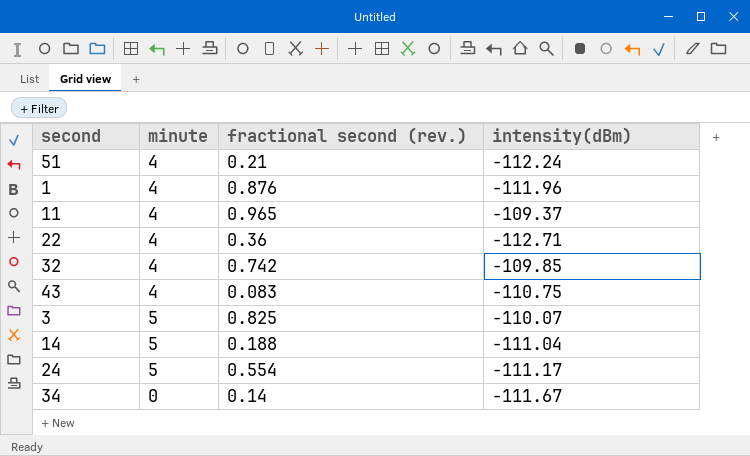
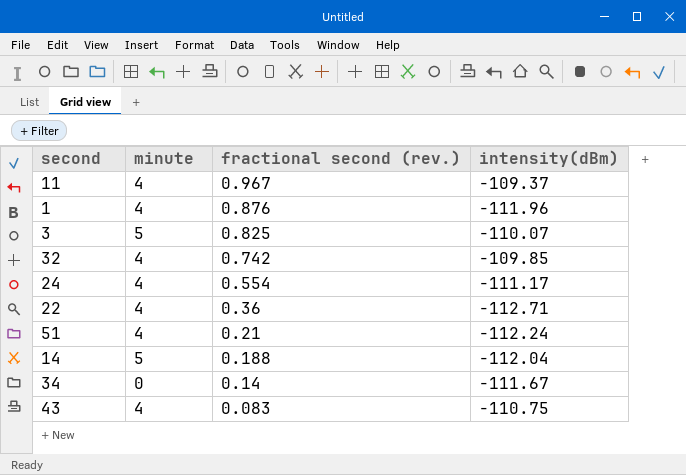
row order: none -> fractional second (rev.) descending
11 | fractional second (rev.): 0.965 -> 0.967
24 | minute: 5 -> 4
14 | intensity(dBm): -111.04 -> -112.04

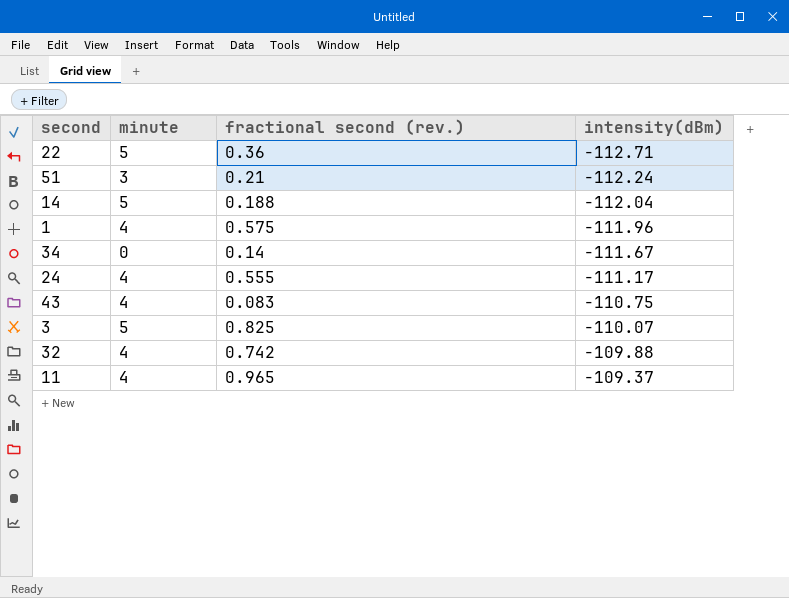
row order: fractional second (rev.) descending -> intensity(dBm) ascending
22 | minute: 4 -> 5
51 | minute: 4 -> 3
1 | fractional second (rev.): 0.876 -> 0.575
24 | fractional second (rev.): 0.554 -> 0.555
32 | intensity(dBm): -109.85 -> -109.88
11 | fractional second (rev.): 0.967 -> 0.965

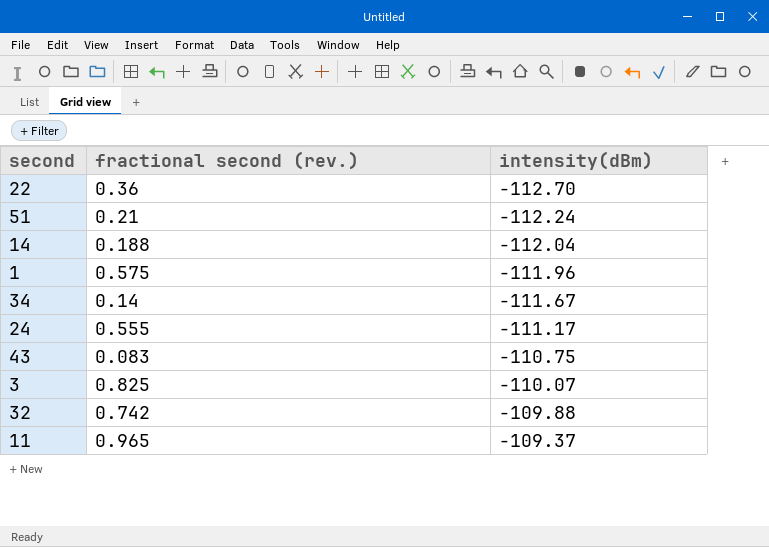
column minute | position: 2 -> none
22 | intensity(dBm): -112.71 -> -112.70

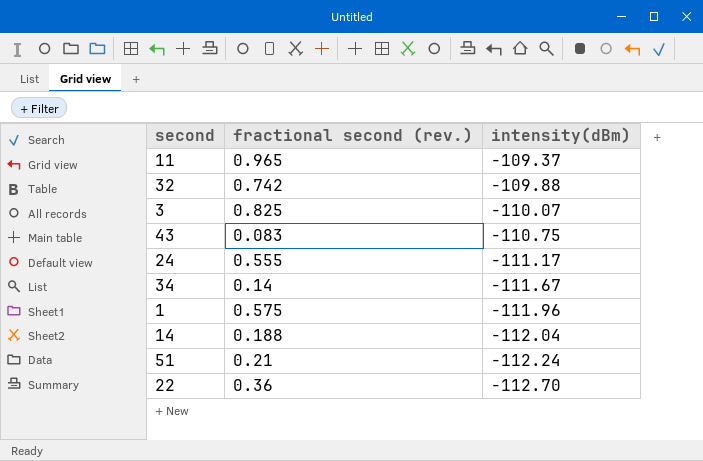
row order: intensity(dBm) ascending -> intensity(dBm) descending

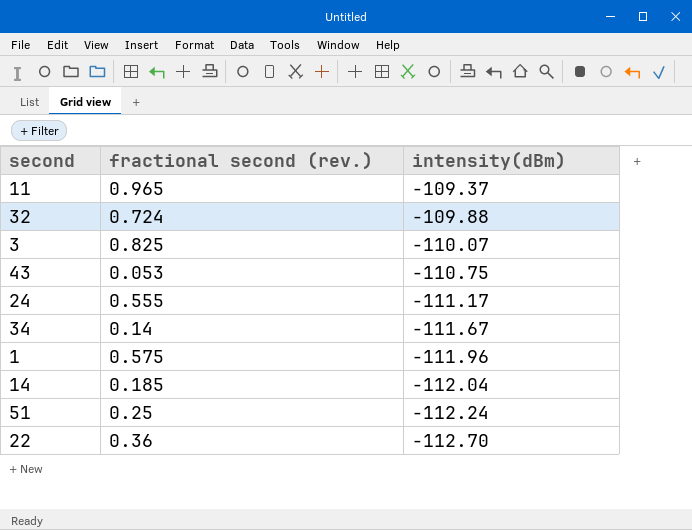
32 | fractional second (rev.): 0.742 -> 0.724
43 | fractional second (rev.): 0.083 -> 0.053
14 | fractional second (rev.): 0.188 -> 0.185
51 | fractional second (rev.): 0.21 -> 0.25

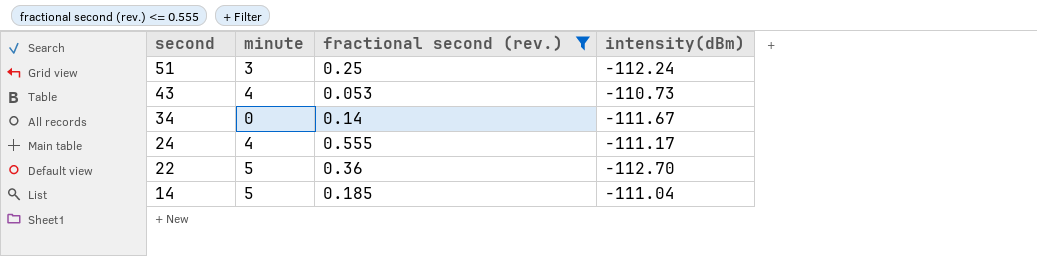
filter: none -> fractional second (rev.) <= 0.555
row order: intensity(dBm) descending -> second descending
column minute | position: none -> 2
43 | intensity(dBm): -110.75 -> -110.73
14 | intensity(dBm): -112.04 -> -111.04

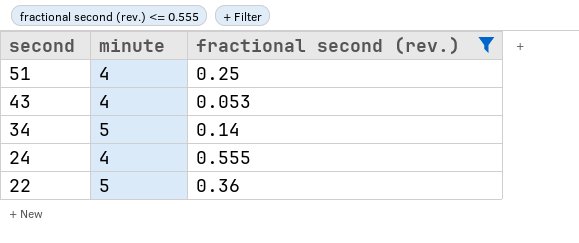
column intensity(dBm) | position: 4 -> none
row 14: 5 | 0.185 | -111.04 -> none
51 | minute: 3 -> 4
34 | minute: 0 -> 5

